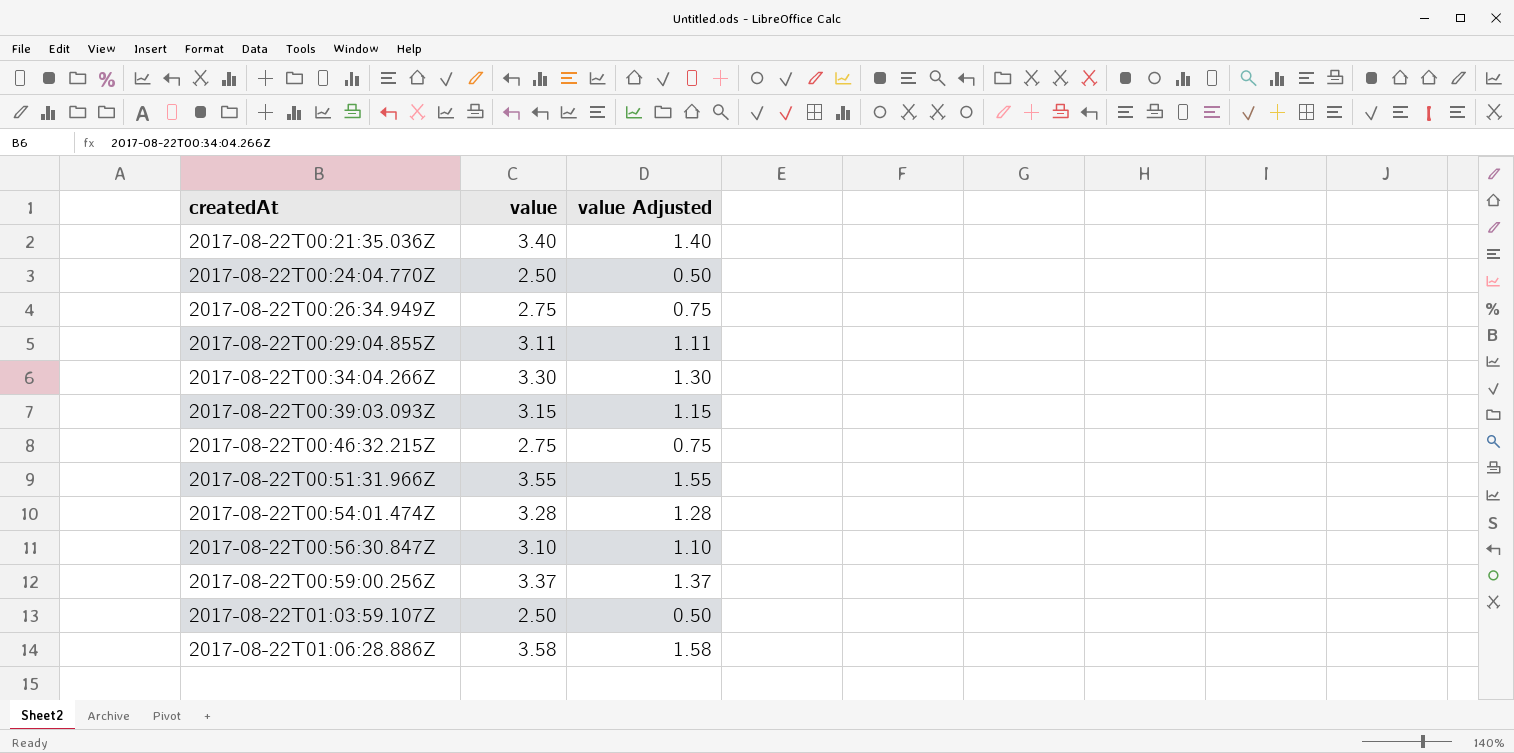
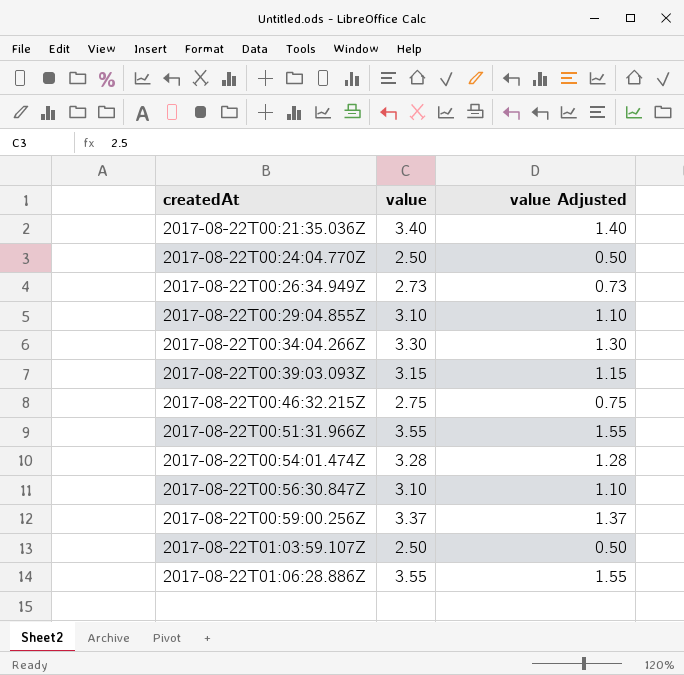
2017-08-22T00:26:34.949Z | value: 2.75 -> 2.73
2017-08-22T00:26:34.949Z | value Adjusted: 0.75 -> 0.73
2017-08-22T00:29:04.855Z | value: 3.11 -> 3.10
2017-08-22T00:29:04.855Z | value Adjusted: 1.11 -> 1.10
2017-08-22T01:06:28.886Z | value: 3.58 -> 3.55
2017-08-22T01:06:28.886Z | value Adjusted: 1.58 -> 1.55

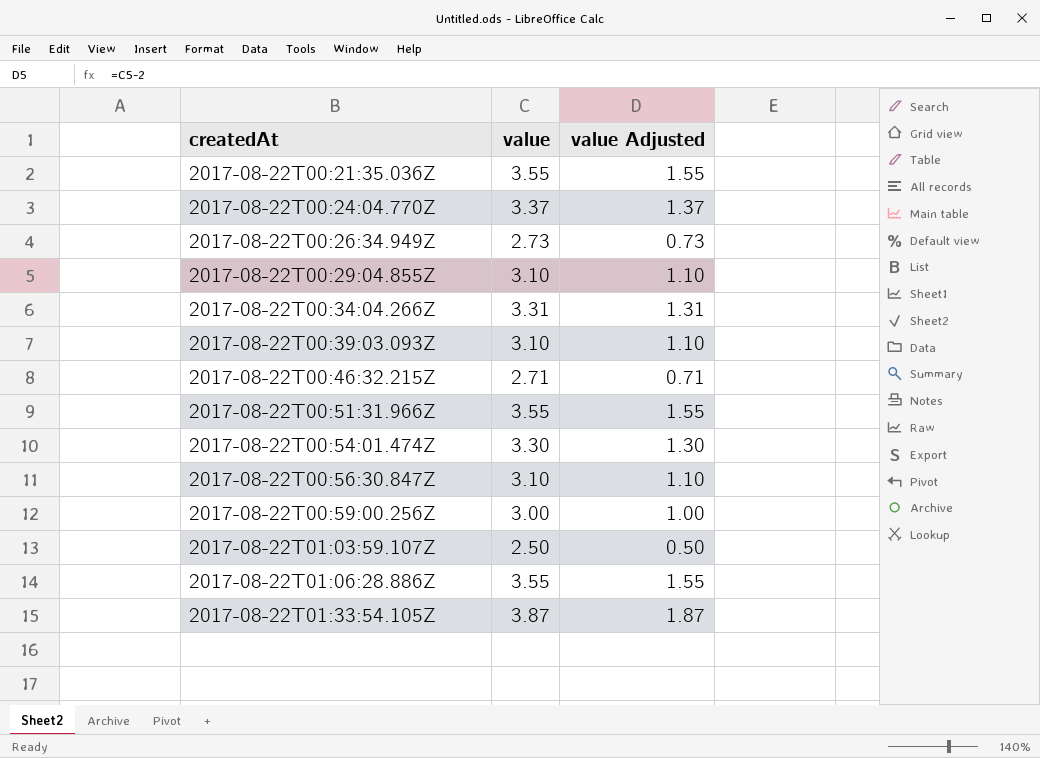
2017-08-22T00:21:35.036Z | value: 3.40 -> 3.55
2017-08-22T00:21:35.036Z | value Adjusted: 1.40 -> 1.55
2017-08-22T00:24:04.770Z | value: 2.50 -> 3.37
2017-08-22T00:24:04.770Z | value Adjusted: 0.50 -> 1.37
2017-08-22T00:34:04.266Z | value: 3.30 -> 3.31
2017-08-22T00:34:04.266Z | value Adjusted: 1.30 -> 1.31
2017-08-22T00:39:03.093Z | value: 3.15 -> 3.10
2017-08-22T00:39:03.093Z | value Adjusted: 1.15 -> 1.10
2017-08-22T00:46:32.215Z | value: 2.75 -> 2.71
2017-08-22T00:46:32.215Z | value Adjusted: 0.75 -> 0.71
2017-08-22T00:54:01.474Z | value: 3.28 -> 3.30
2017-08-22T00:54:01.474Z | value Adjusted: 1.28 -> 1.30
2017-08-22T00:59:00.256Z | value: 3.37 -> 3.00
2017-08-22T00:59:00.256Z | value Adjusted: 1.37 -> 1.00
row 2017-08-22T01:33:54.105Z: none -> 3.87 | 1.87

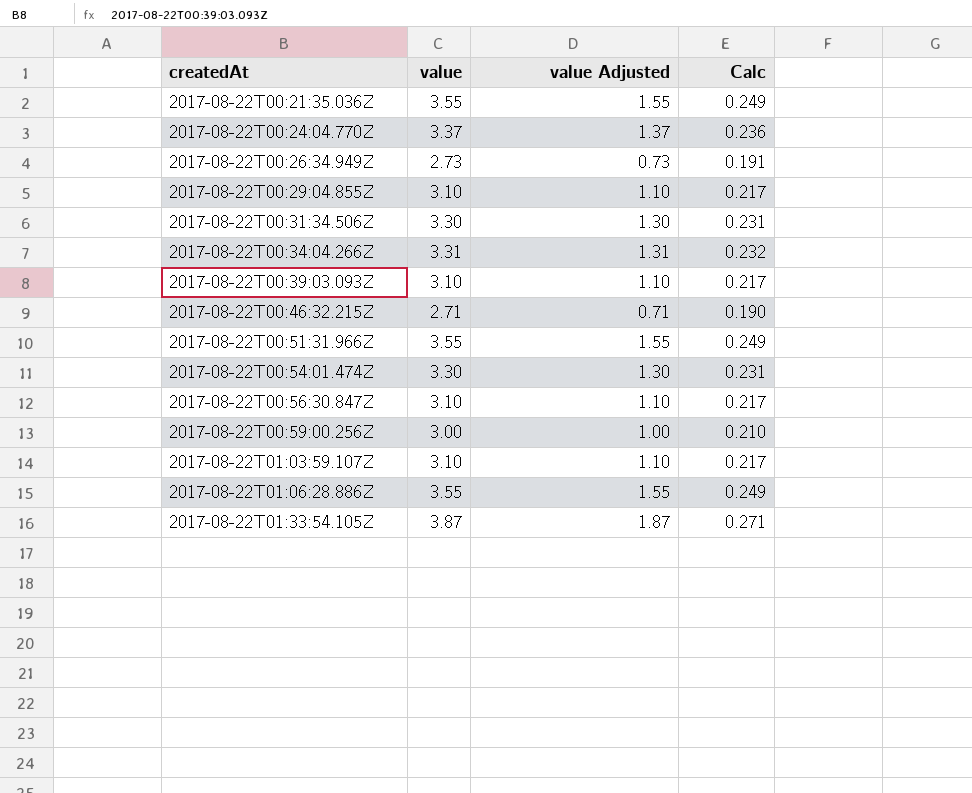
column Calc | formula: none -> [value] * 0.07
row 2017-08-22T00:31:34.506Z: none -> 3.30 | 1.30 | 0.231
2017-08-22T01:03:59.107Z | value: 2.50 -> 3.10
2017-08-22T01:03:59.107Z | value Adjusted: 0.50 -> 1.10

